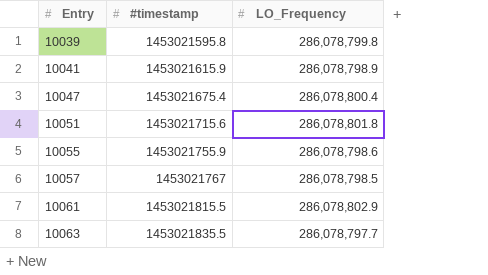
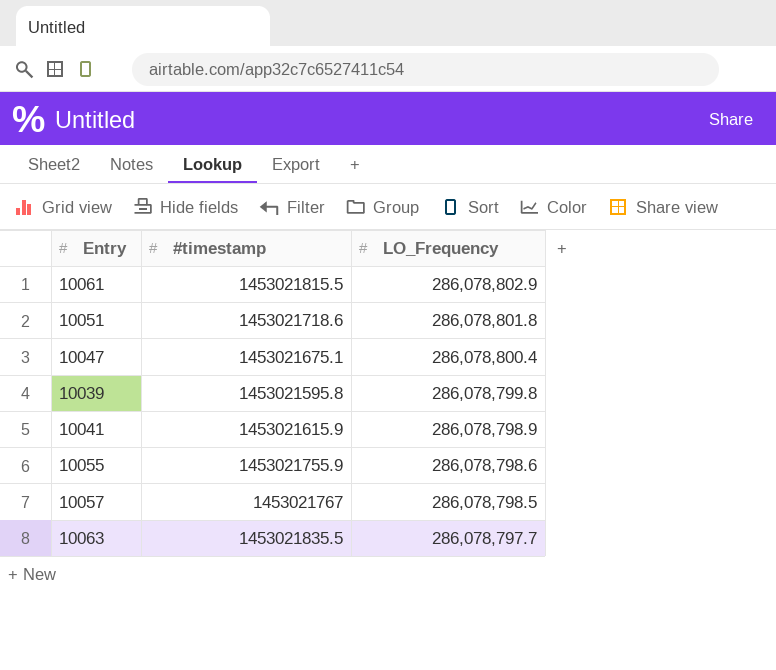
row order: Entry ascending -> LO_Frequency descending
10051 | #timestamp: 1453021715.6 -> 1453021718.6
10047 | #timestamp: 1453021675.4 -> 1453021675.1

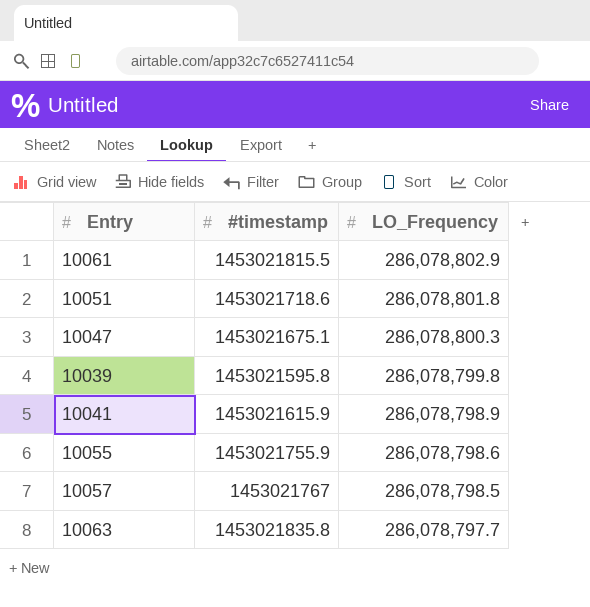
10047 | LO_Frequency: 286,078,800.4 -> 286,078,800.3
10063 | #timestamp: 1453021835.5 -> 1453021835.8

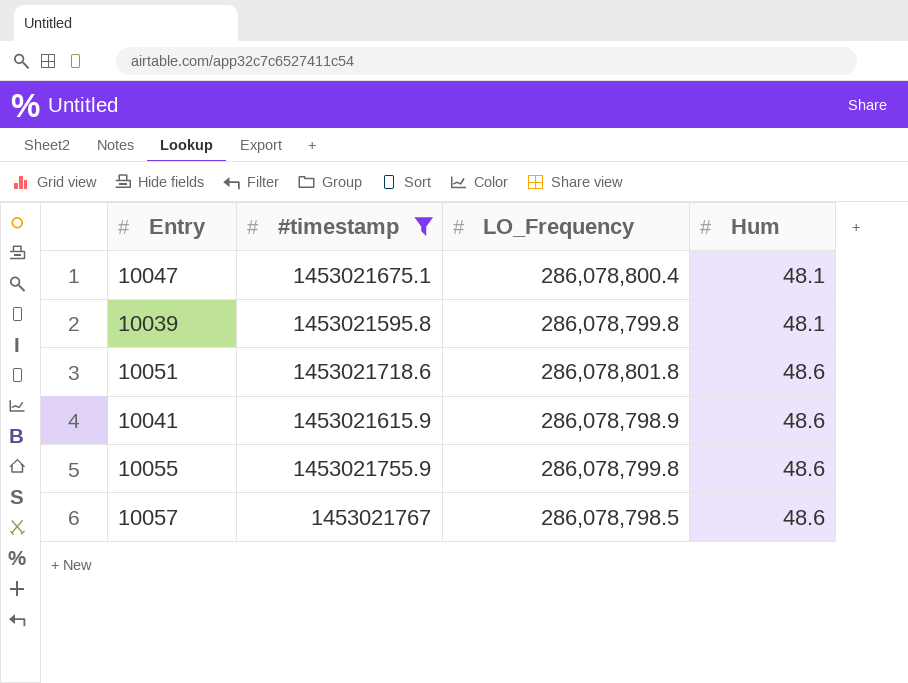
filter: none -> #timestamp <= 1453021767
row order: LO_Frequency descending -> Hum ascending
column Hum | position: none -> 4
10047 | LO_Frequency: 286,078,800.3 -> 286,078,800.4
10055 | LO_Frequency: 286,078,798.6 -> 286,078,799.8

